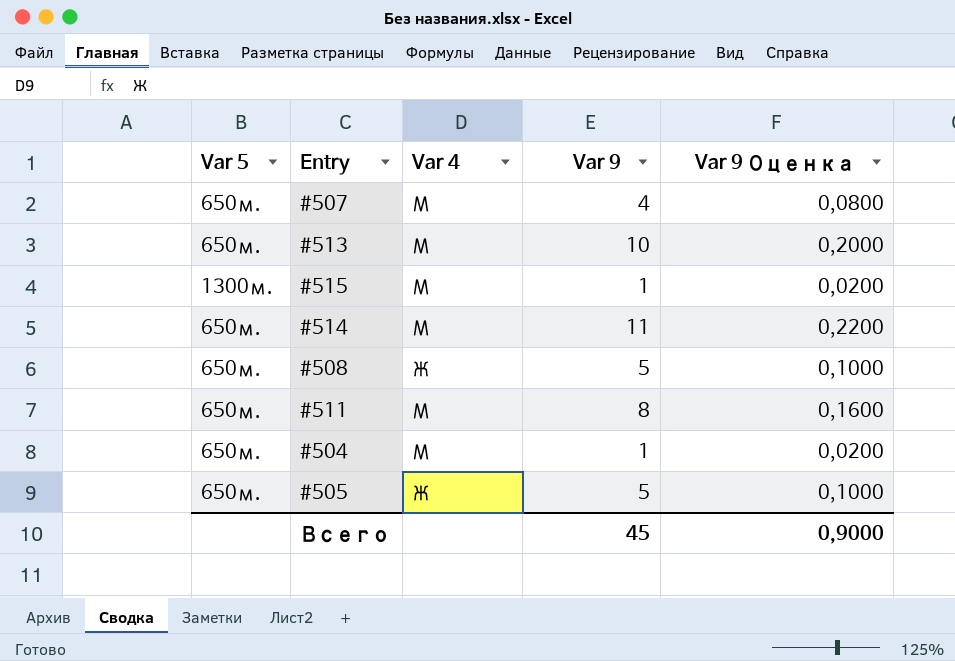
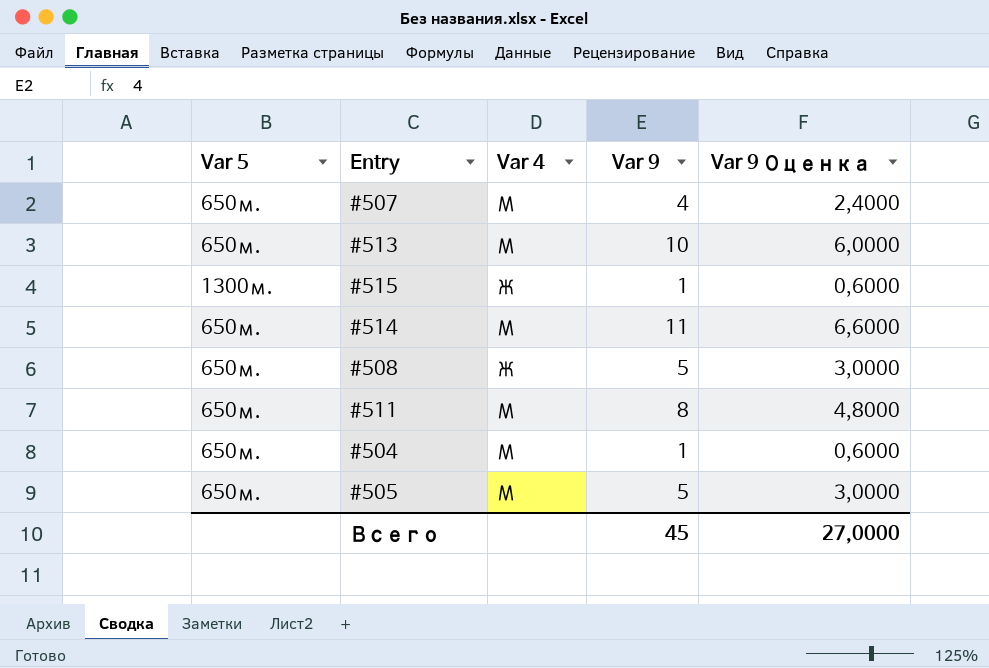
column Var 9 Оценка | formula: [Var 9] * 0,02 -> [Var 9] * 0,6
#515 | Var 4: М -> Ж
#505 | Var 4: Ж -> М
Всего | Var 9 Оценка: 0,9000 -> 27,0000

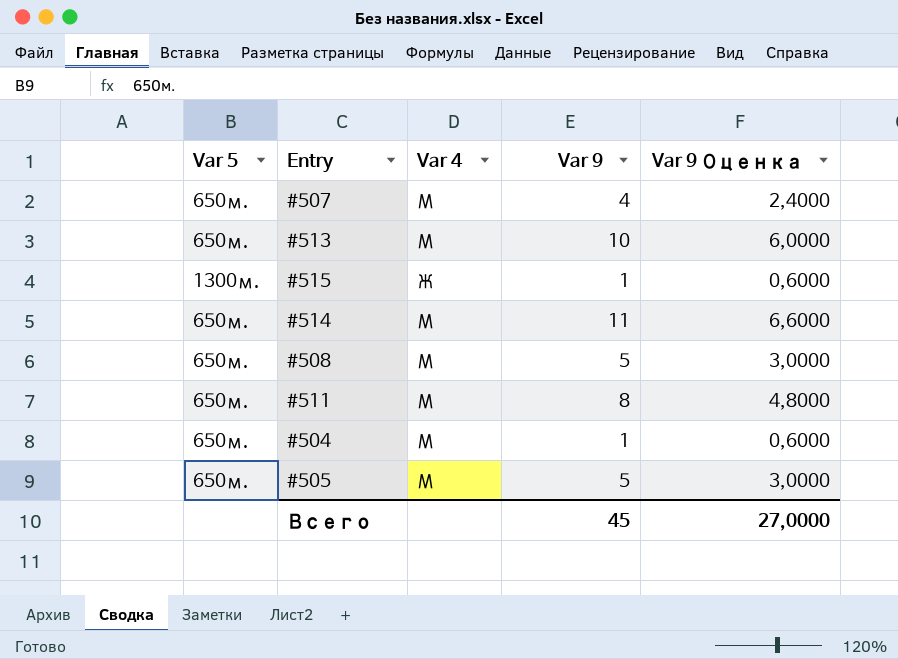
#508 | Var 4: Ж -> М

